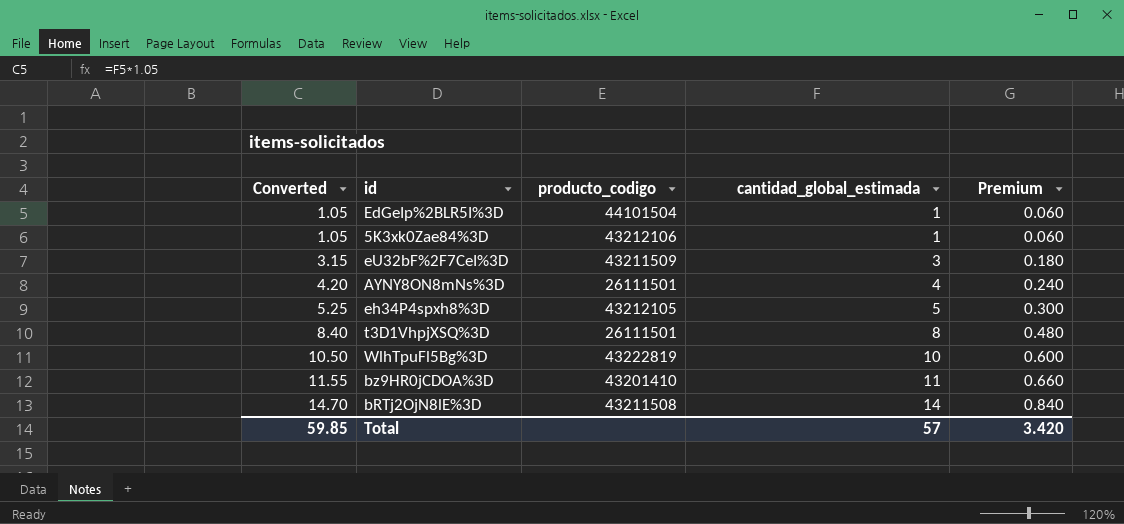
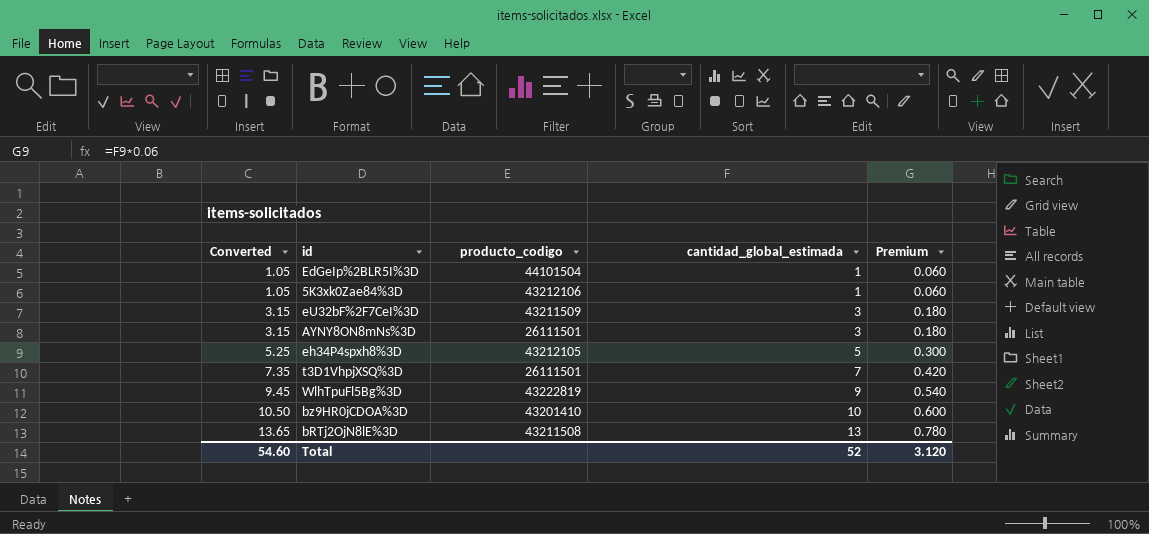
AYNY8ON8mNs%3D | Converted: 4.20 -> 3.15
AYNY8ON8mNs%3D | cantidad_global_estimada: 4 -> 3
AYNY8ON8mNs%3D | Premium: 0.240 -> 0.180
t3D1VhpjXSQ%3D | Converted: 8.40 -> 7.35
t3D1VhpjXSQ%3D | cantidad_global_estimada: 8 -> 7
t3D1VhpjXSQ%3D | Premium: 0.480 -> 0.420
WlhTpuFl5Bg%3D | Converted: 10.50 -> 9.45
WlhTpuFl5Bg%3D | cantidad_global_estimada: 10 -> 9
WlhTpuFl5Bg%3D | Premium: 0.600 -> 0.540
bz9HR0jCDOA%3D | Converted: 11.55 -> 10.50
bz9HR0jCDOA%3D | cantidad_global_estimada: 11 -> 10
bz9HR0jCDOA%3D | Premium: 0.660 -> 0.600
bRTj2OjN8lE%3D | Converted: 14.70 -> 13.65
bRTj2OjN8lE%3D | cantidad_global_estimada: 14 -> 13
bRTj2OjN8lE%3D | Premium: 0.840 -> 0.780
Total | Converted: 59.85 -> 54.60
Total | cantidad_global_estimada: 57 -> 52
Total | Premium: 3.420 -> 3.120

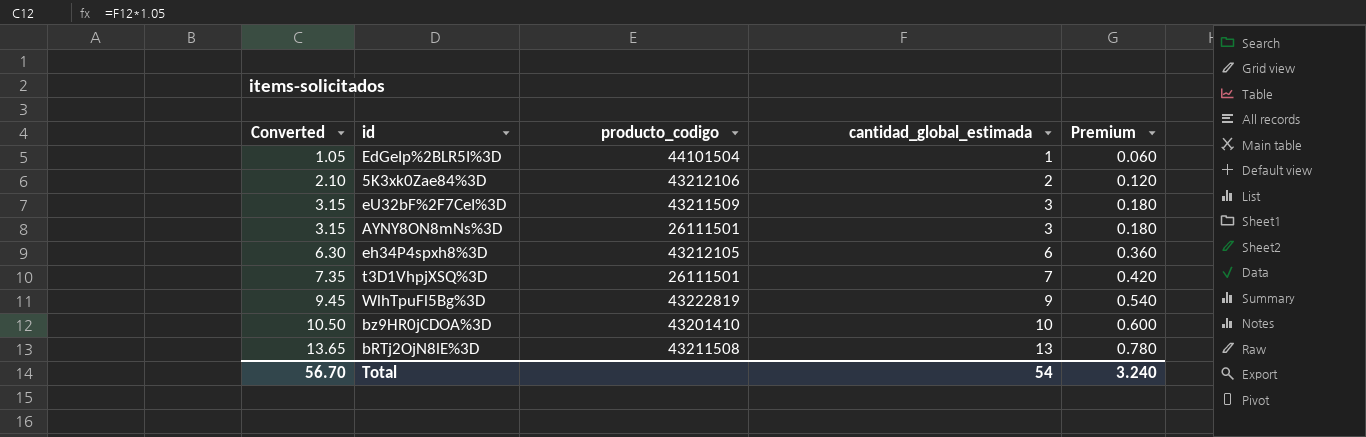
5K3xk0Zae84%3D | Converted: 1.05 -> 2.10
5K3xk0Zae84%3D | cantidad_global_estimada: 1 -> 2
5K3xk0Zae84%3D | Premium: 0.060 -> 0.120
eh34P4spxh8%3D | Converted: 5.25 -> 6.30
eh34P4spxh8%3D | cantidad_global_estimada: 5 -> 6
eh34P4spxh8%3D | Premium: 0.300 -> 0.360
Total | Converted: 54.60 -> 56.70
Total | cantidad_global_estimada: 52 -> 54
Total | Premium: 3.120 -> 3.240

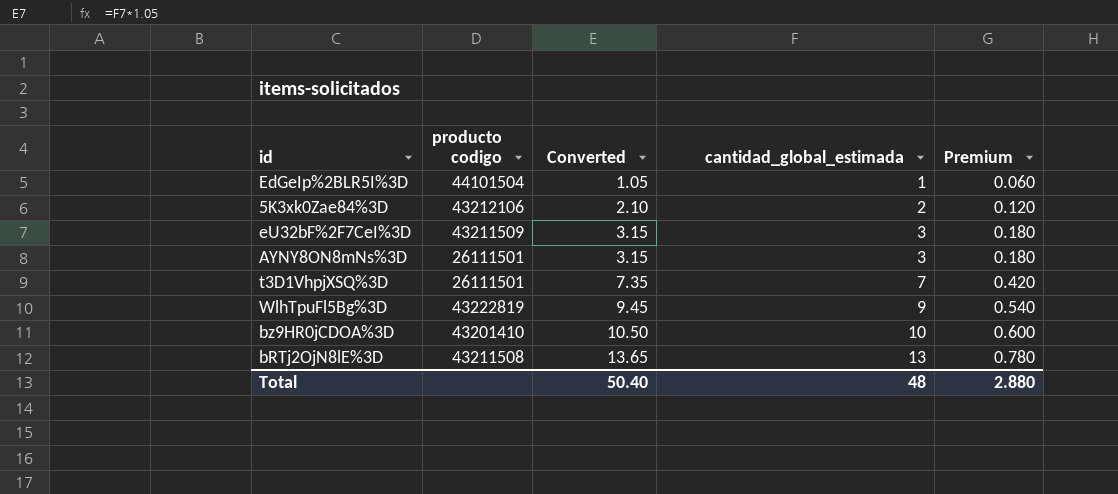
column name: producto_codigo -> producto codigo
column Converted | position: 1 -> 3
row eh34P4spxh8%3D: 6.30 | 43212105 | 6 | 0.360 -> none
Total | Converted: 56.70 -> 50.40
Total | cantidad_global_estimada: 54 -> 48
Total | Premium: 3.240 -> 2.880

